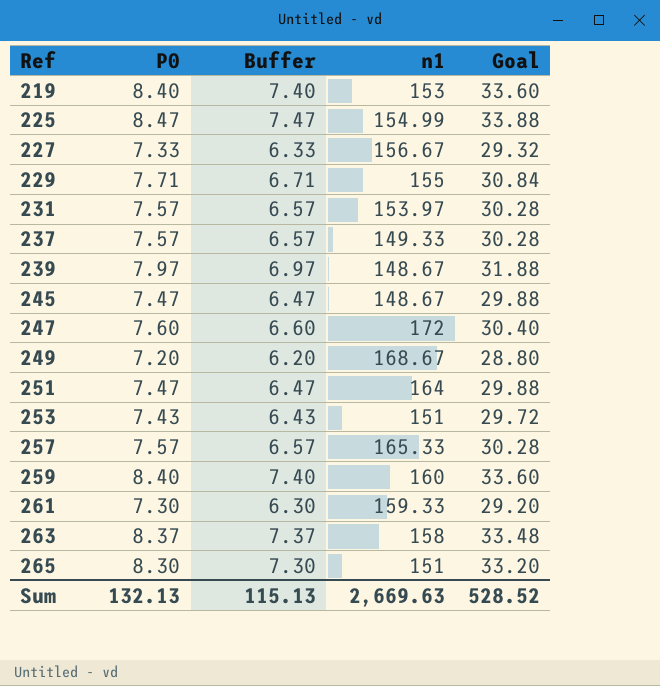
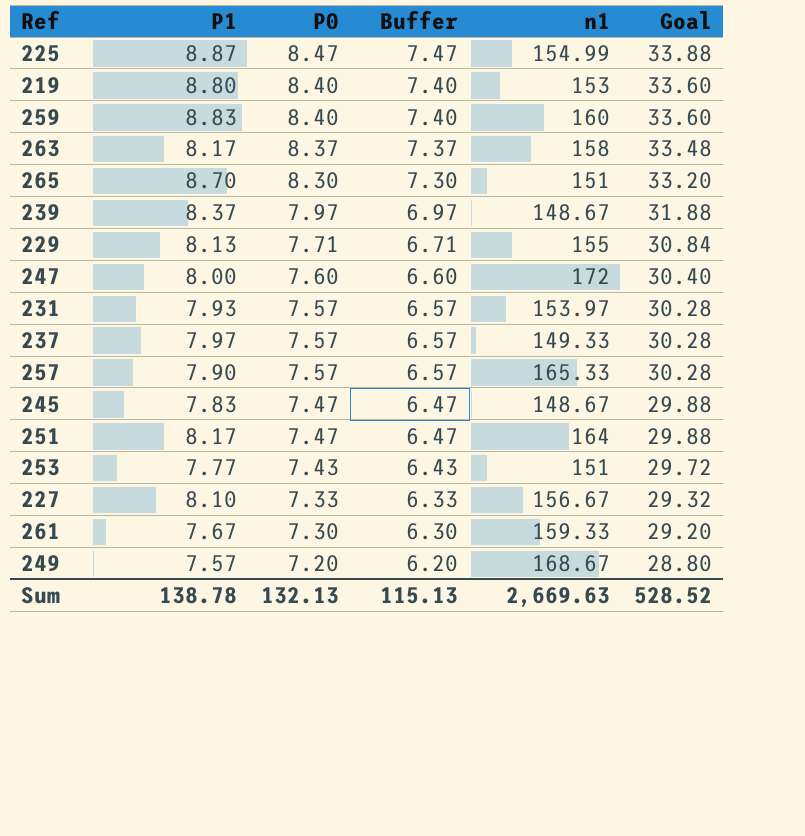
row order: Ref ascending -> P0 descending
column P1 | position: none -> 2

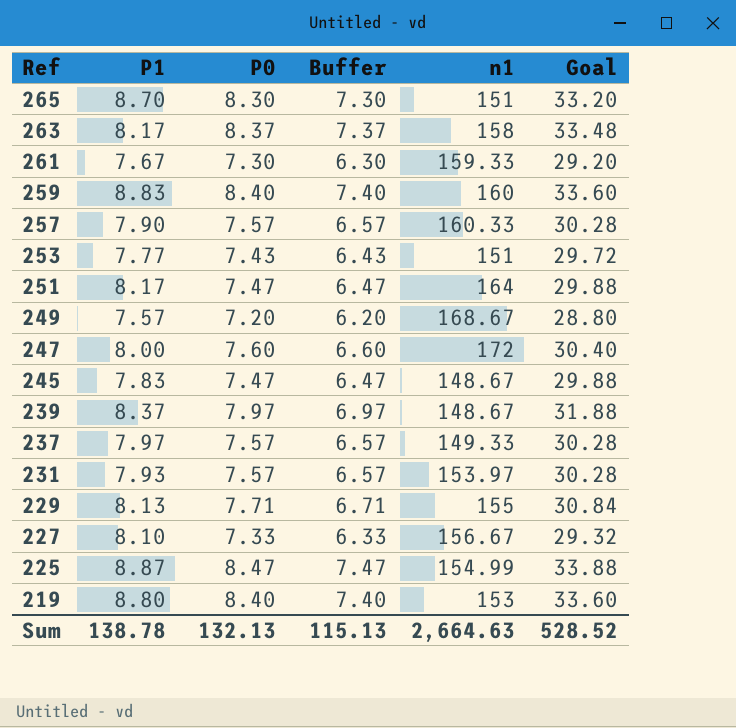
row order: P0 descending -> Ref descending
257 | n1: 165.33 -> 160.33
Sum | n1: 2,669.63 -> 2,664.63

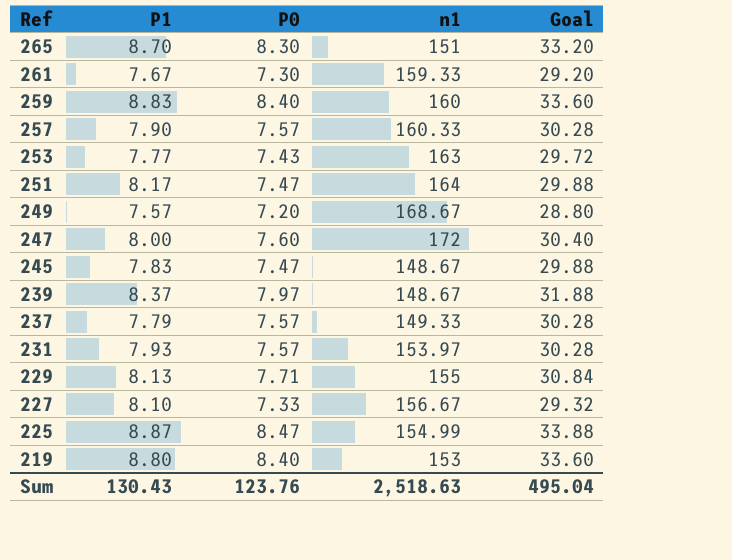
column Buffer | formula: [P0] - 1 -> none
row 263: 8.17 | 8.37 | 7.37 | 158 | 33.48 -> none
253 | n1: 151 -> 163
237 | P1: 7.97 -> 7.79
Sum | P1: 138.78 -> 130.43
Sum | P0: 132.13 -> 123.76
Sum | n1: 2,664.63 -> 2,518.63
Sum | Goal: 528.52 -> 495.04

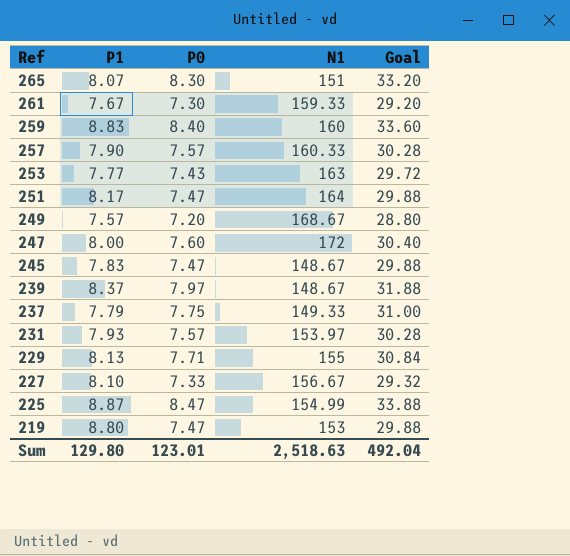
column name: n1 -> N1
265 | P1: 8.70 -> 8.07
237 | P0: 7.57 -> 7.75
237 | Goal: 30.28 -> 31.00
219 | P0: 8.40 -> 7.47
219 | Goal: 33.60 -> 29.88
Sum | P1: 130.43 -> 129.80
Sum | P0: 123.76 -> 123.01
Sum | Goal: 495.04 -> 492.04

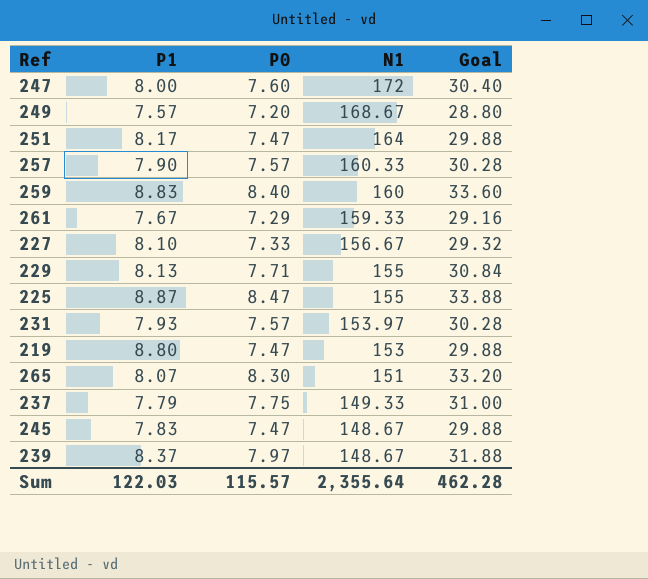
row order: Ref descending -> N1 descending
row 253: 7.77 | 7.43 | 163 | 29.72 -> none
261 | P0: 7.30 -> 7.29
261 | Goal: 29.20 -> 29.16
225 | N1: 154.99 -> 155
Sum | P1: 129.80 -> 122.03
Sum | P0: 123.01 -> 115.57
Sum | N1: 2,518.63 -> 2,355.64
Sum | Goal: 492.04 -> 462.28

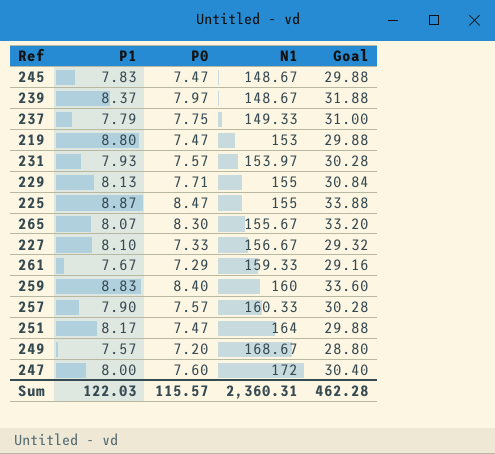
row order: N1 descending -> N1 ascending
265 | N1: 151 -> 155.67
Sum | N1: 2,355.64 -> 2,360.31

